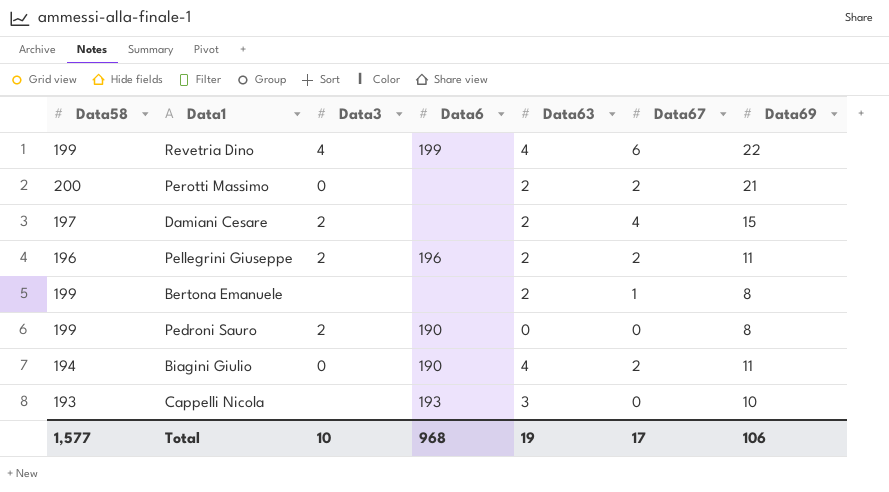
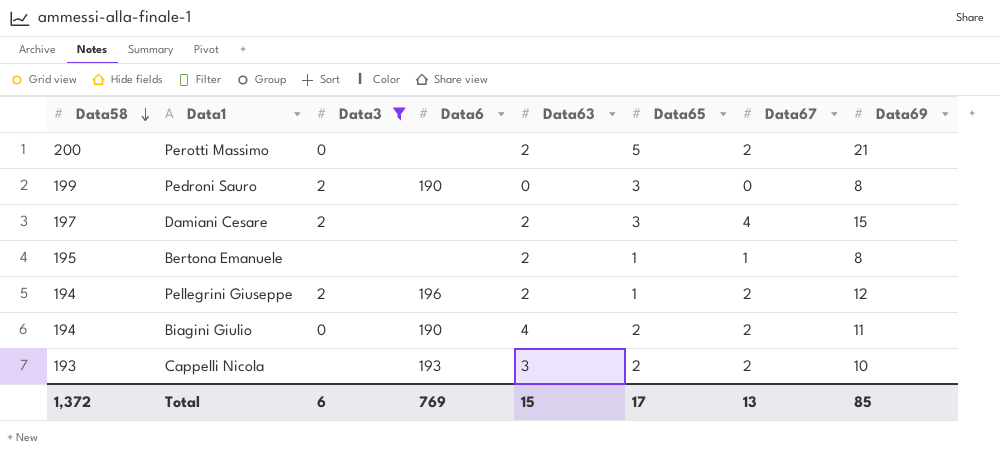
filter: none -> Data3 != 4
row order: none -> Data58 descending
column Data65 | position: none -> 6
Bertona Emanuele | Data58: 199 -> 195
Pellegrini Giuseppe | Data58: 196 -> 194
Pellegrini Giuseppe | Data69: 11 -> 12
Cappelli Nicola | Data67: 0 -> 2
Total | Data58: 1,577 -> 1,372
Total | Data3: 10 -> 6
Total | Data6: 968 -> 769
Total | Data63: 19 -> 15
Total | Data67: 17 -> 13
Total | Data69: 106 -> 85

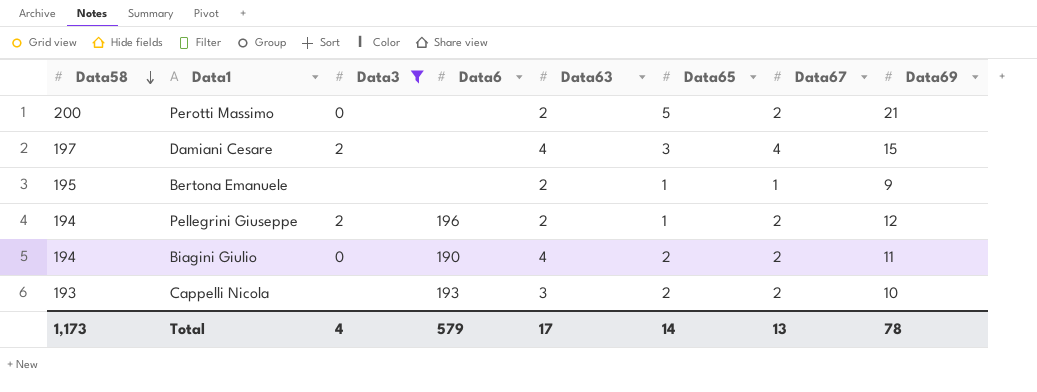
row Pedroni Sauro: 199 | 2 | 190 | 0 | 3 | 0 | 8 -> none
Damiani Cesare | Data63: 2 -> 4
Bertona Emanuele | Data69: 8 -> 9
Total | Data58: 1,372 -> 1,173
Total | Data3: 6 -> 4
Total | Data6: 769 -> 579
Total | Data63: 15 -> 17
Total | Data65: 17 -> 14
Total | Data69: 85 -> 78

